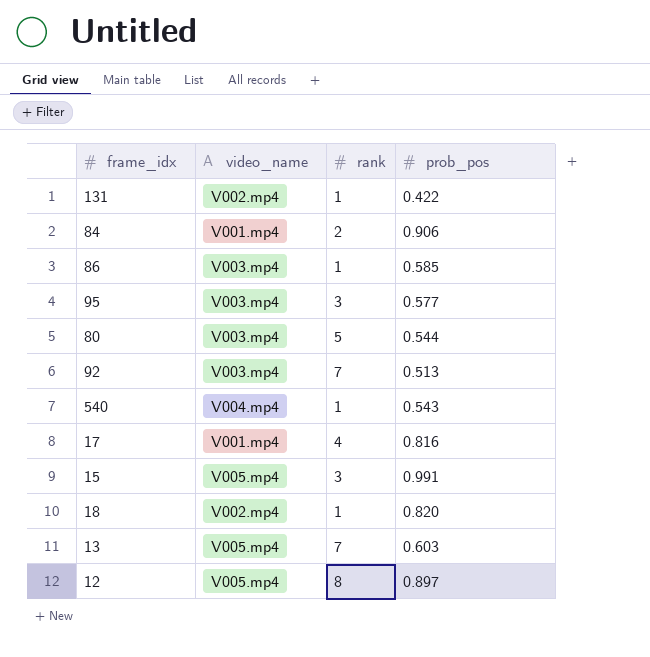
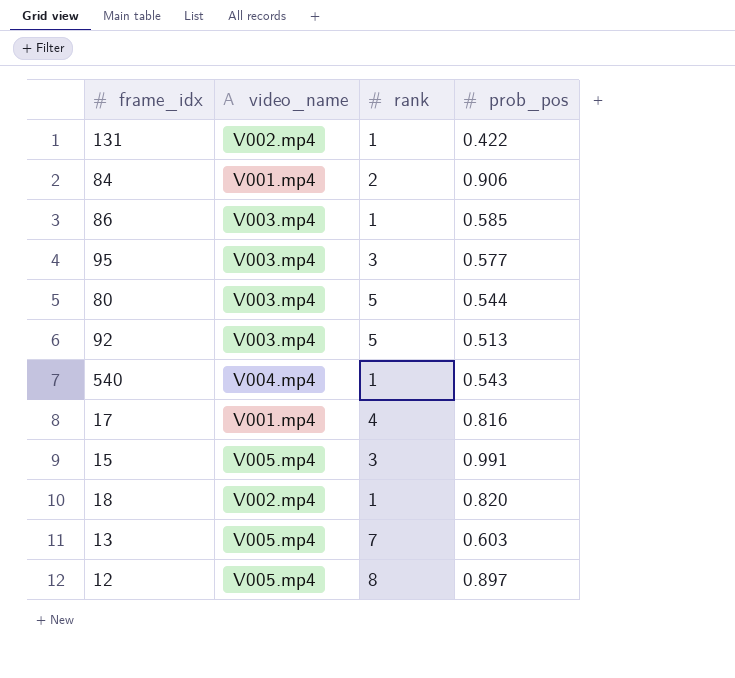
92 | rank: 7 -> 5

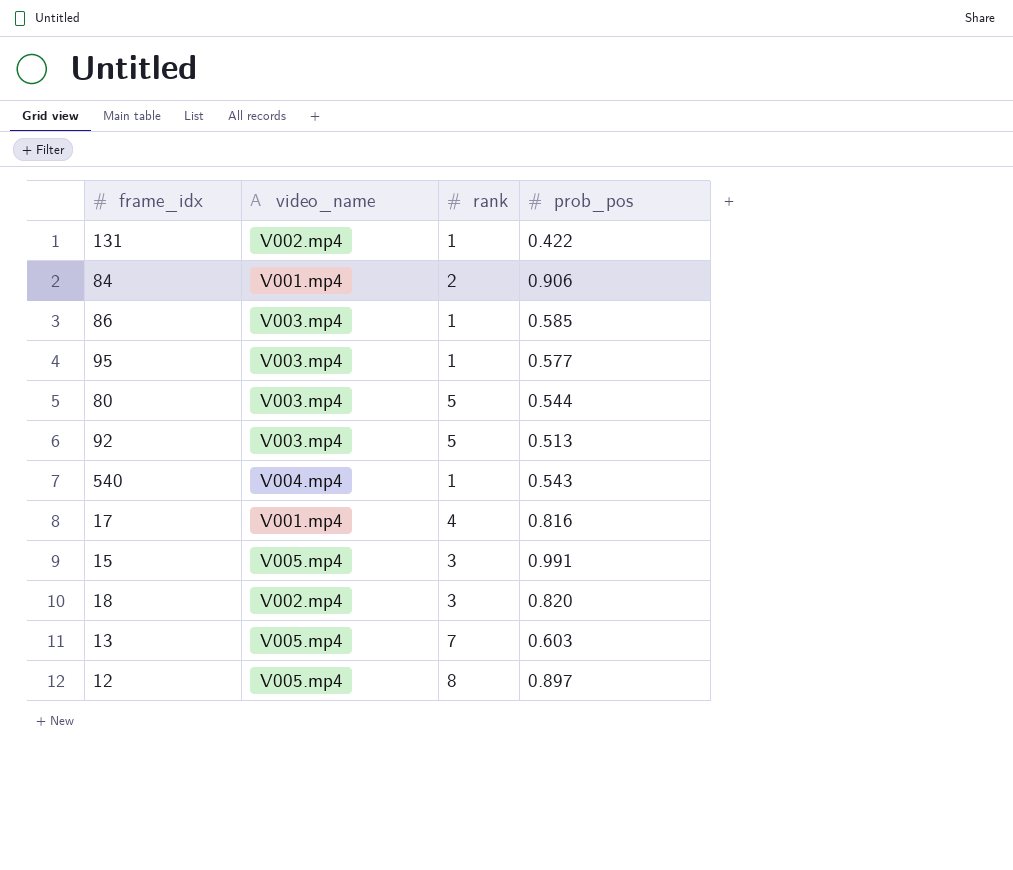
95 | rank: 3 -> 1
18 | rank: 1 -> 3

